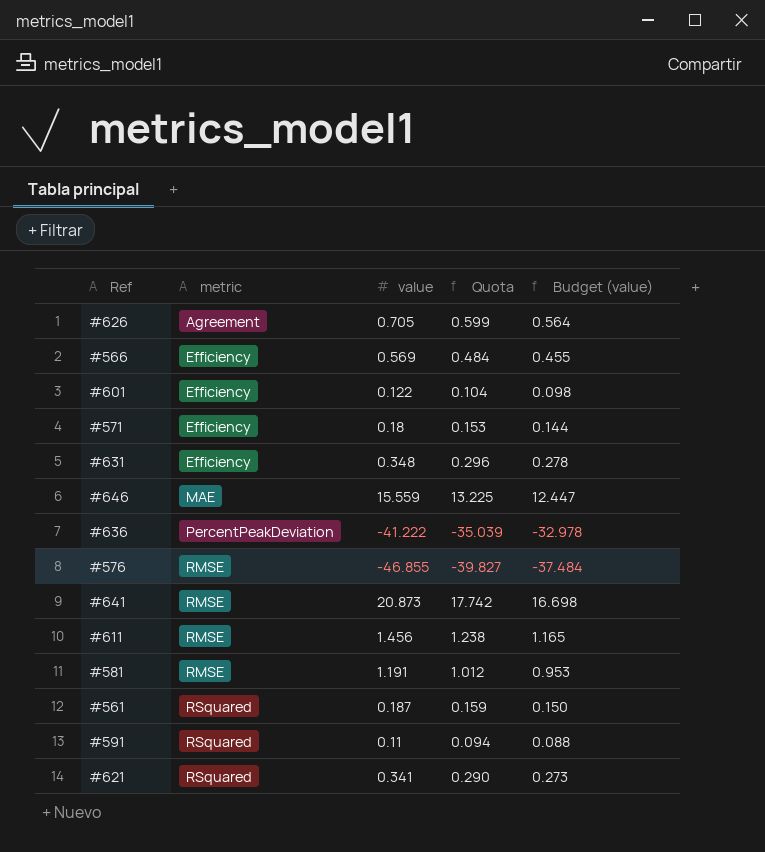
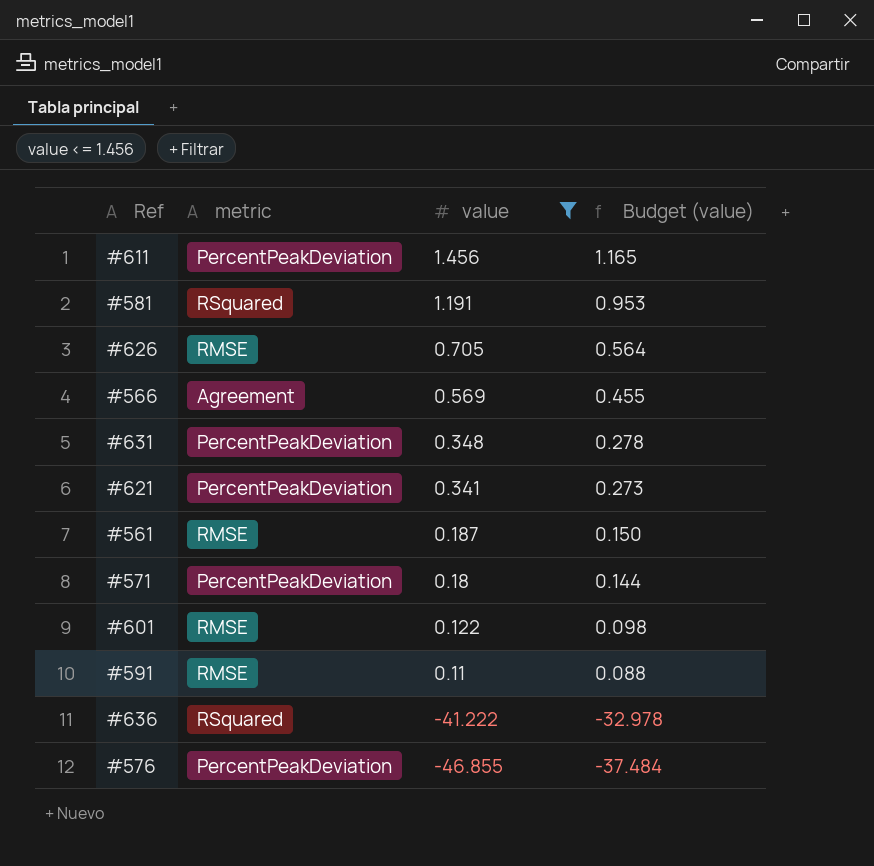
filter: none -> value <= 1.456
row order: metric ascending -> value descending
column Quota | formula: [value] * 0.85 -> none
#611 | metric: RMSE -> PercentPeakDeviation
#581 | metric: RMSE -> RSquared
#626 | metric: Agreement -> RMSE
#566 | metric: Efficiency -> Agreement
#631 | metric: Efficiency -> PercentPeakDeviation
#621 | metric: RSquared -> PercentPeakDeviation
#561 | metric: RSquared -> RMSE
#571 | metric: Efficiency -> PercentPeakDeviation
#601 | metric: Efficiency -> RMSE
#591 | metric: RSquared -> RMSE
#636 | metric: PercentPeakDeviation -> RSquared
#576 | metric: RMSE -> PercentPeakDeviation

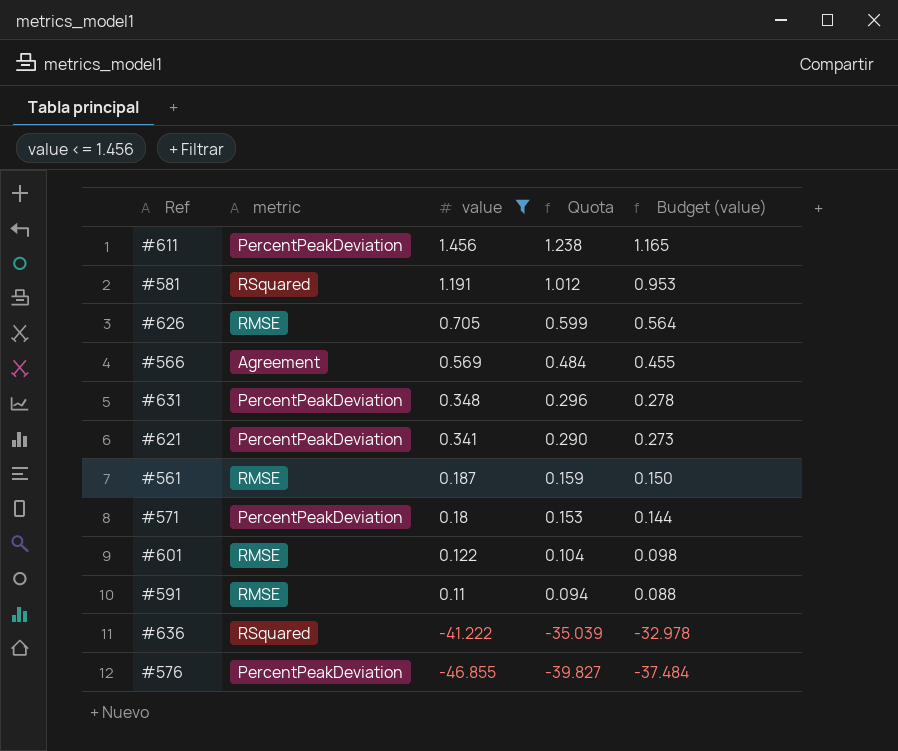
column Quota | formula: none -> [value] * 0.85

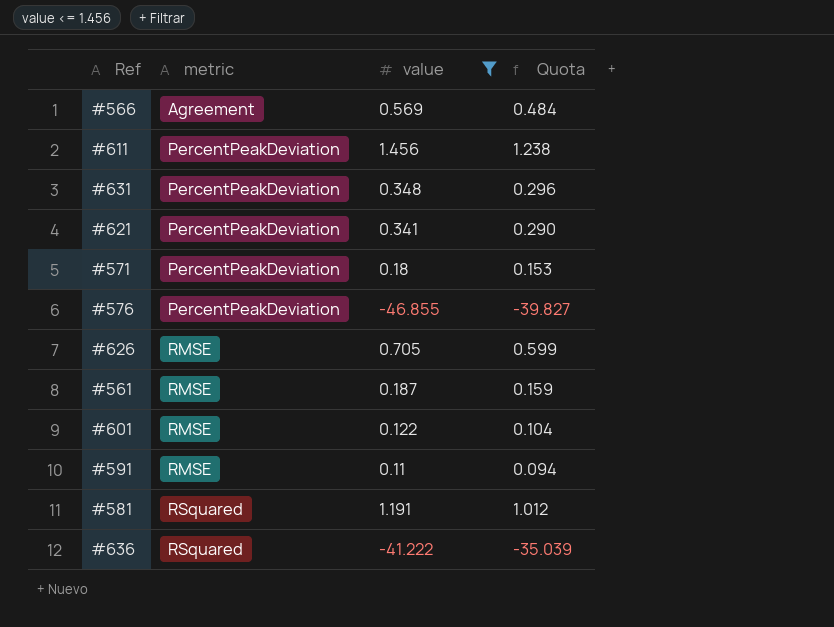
row order: value descending -> metric ascending
column Budget (value) | formula: [value] * 0.8 -> none

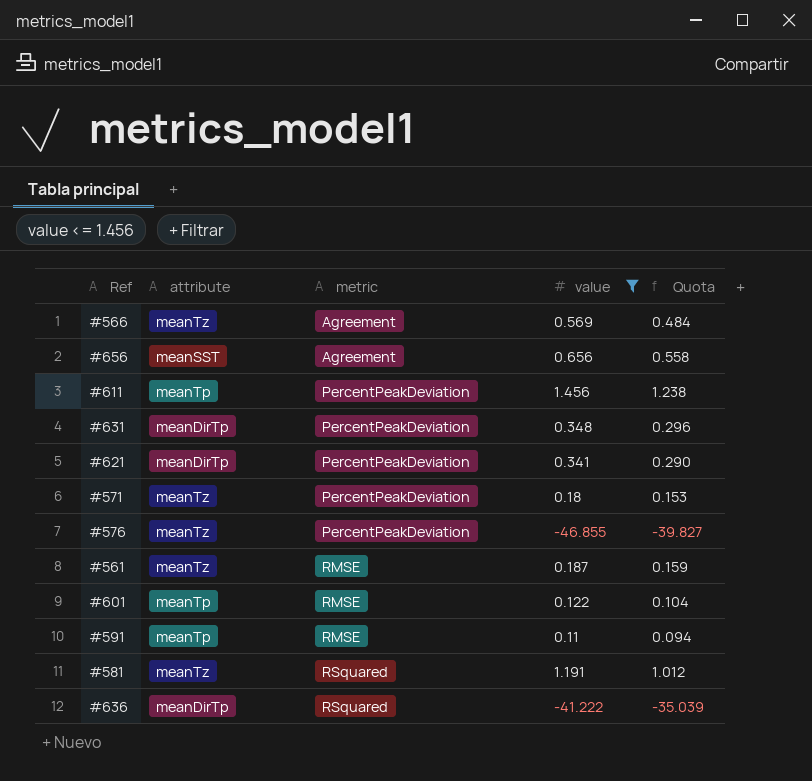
column attribute | position: none -> 2
row #626: RMSE | 0.705 | 0.599 -> none
row #656: none -> meanSST | Agreement | 0.656 | 0.558

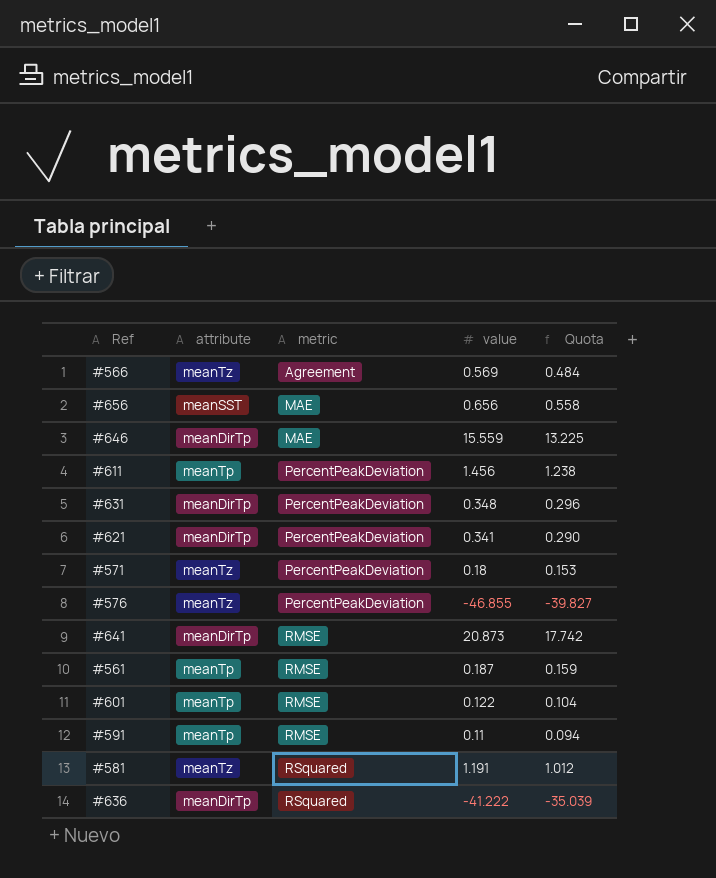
filter: value <= 1.456 -> none
#656 | metric: Agreement -> MAE
#561 | attribute: meanTz -> meanTp

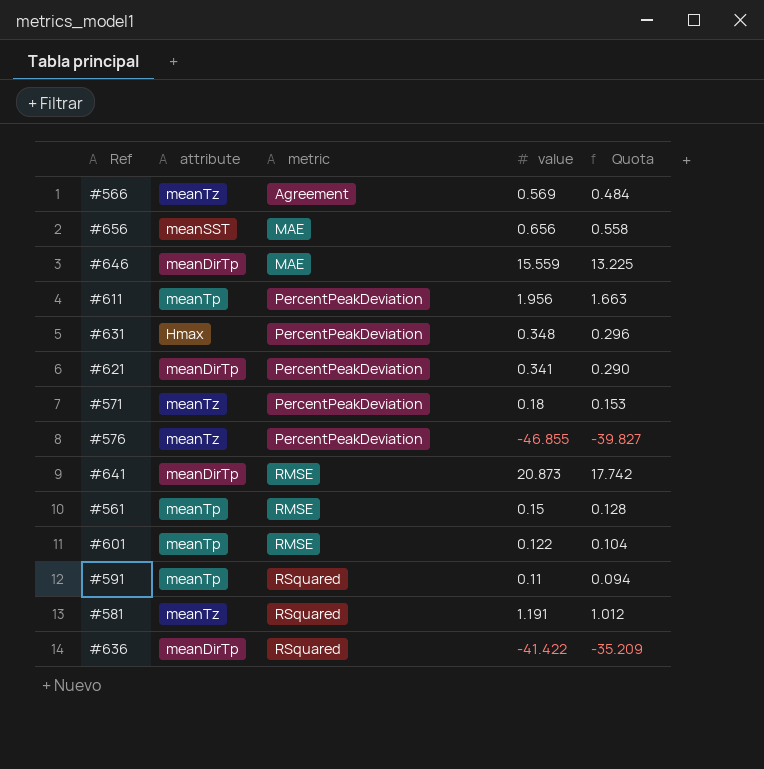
#611 | value: 1.456 -> 1.956
#611 | Quota: 1.238 -> 1.663
#631 | attribute: meanDirTp -> Hmax
#561 | value: 0.187 -> 0.15
#561 | Quota: 0.159 -> 0.128
#591 | metric: RMSE -> RSquared
#636 | value: -41.222 -> -41.422
#636 | Quota: -35.039 -> -35.209

